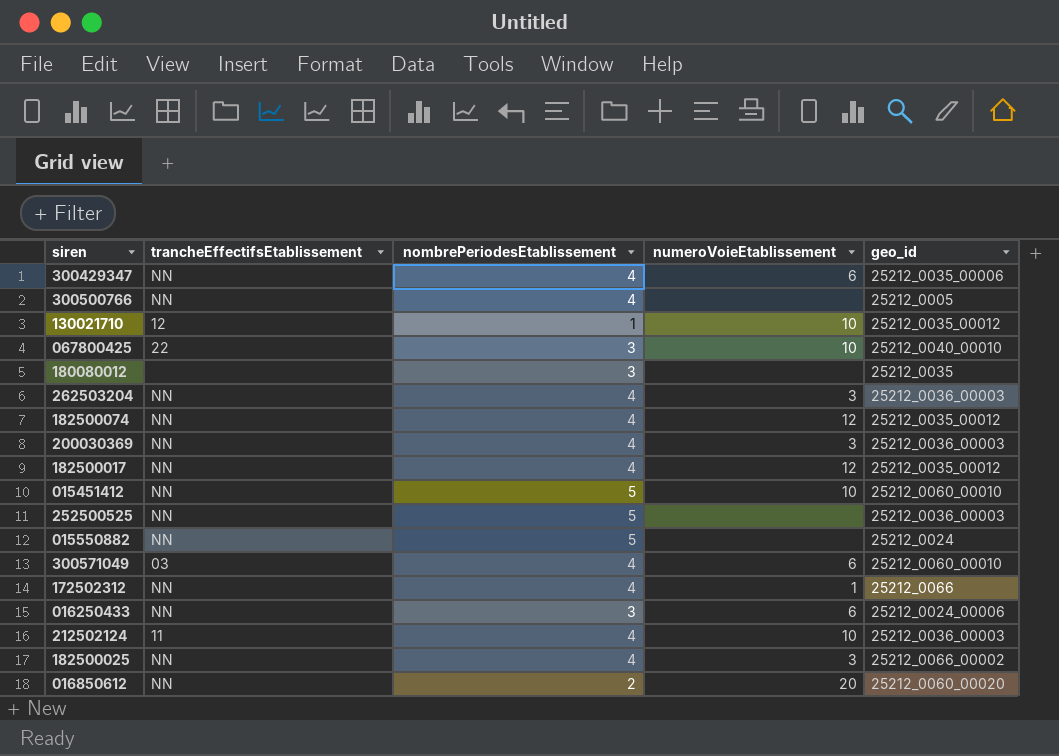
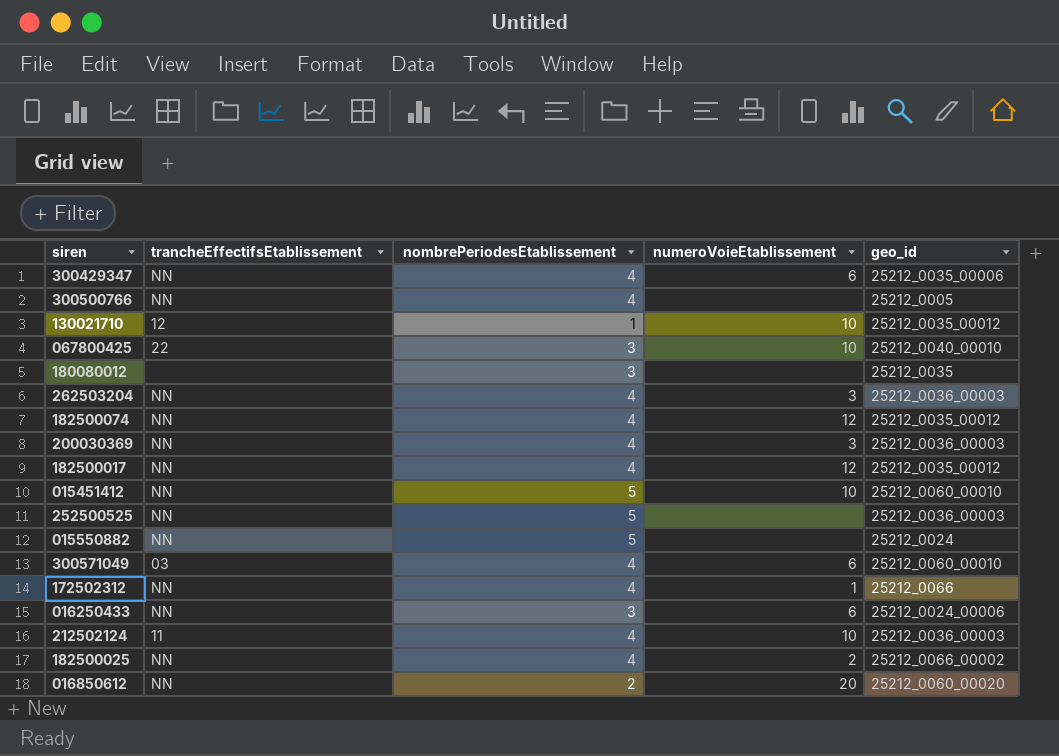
182500025 | numeroVoieEtablissement: 3 -> 2

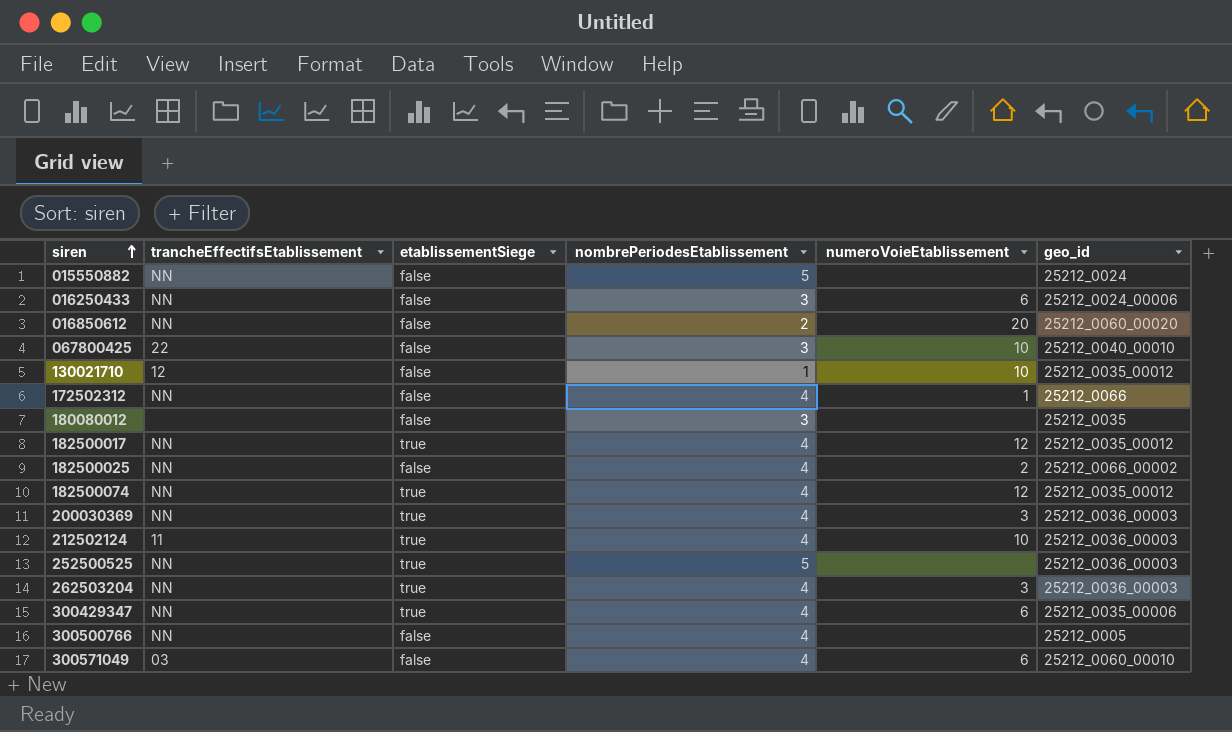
row order: none -> siren ascending
column etablissementSiege | position: none -> 3
row 015451412: NN | 5 | 10 | 25212_0060_00010 -> none

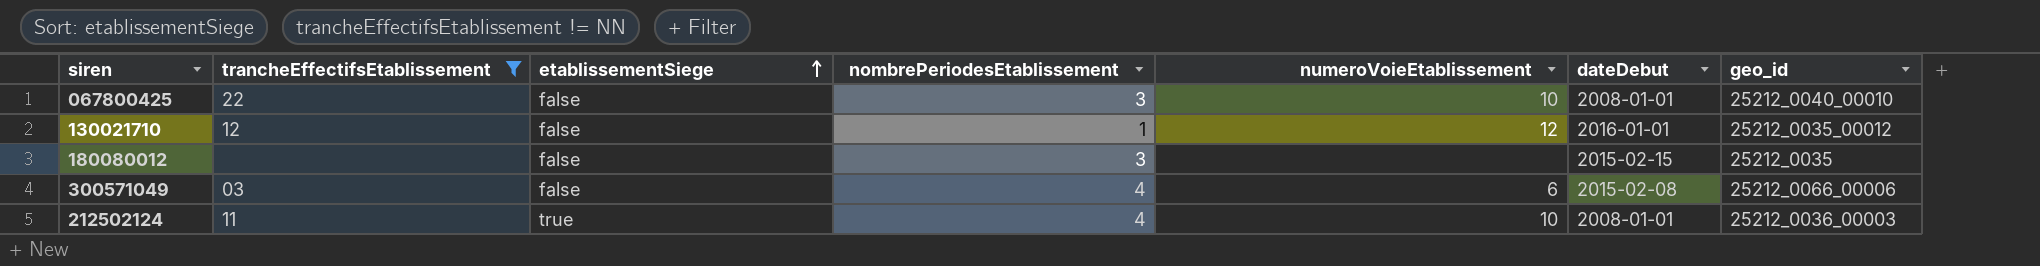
filter: none -> trancheEffectifsEtablissement != NN
row order: siren ascending -> etablissementSiege ascending
column dateDebut | position: none -> 6
130021710 | numeroVoieEtablissement: 10 -> 12
300571049 | geo_id: 25212_0060_00010 -> 25212_0066_00006

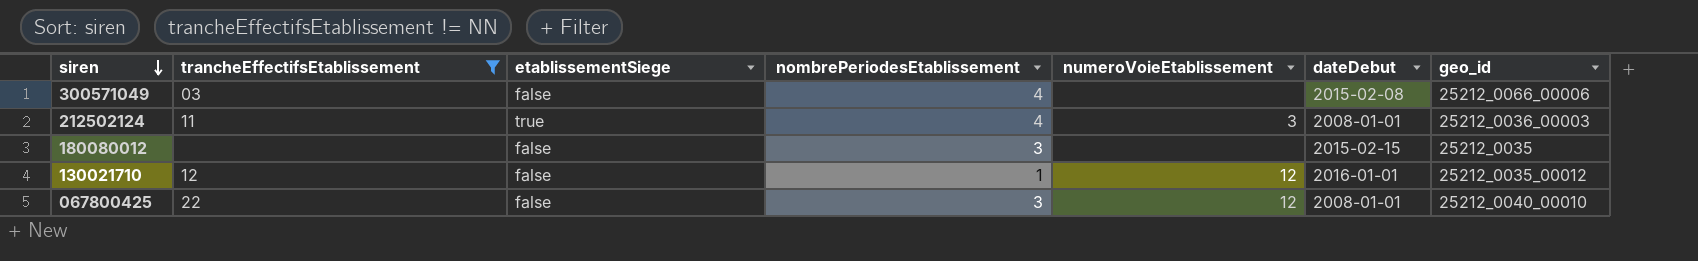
row order: etablissementSiege ascending -> siren descending
300571049 | numeroVoieEtablissement: 6 -> none
212502124 | numeroVoieEtablissement: 10 -> 3
067800425 | numeroVoieEtablissement: 10 -> 12

